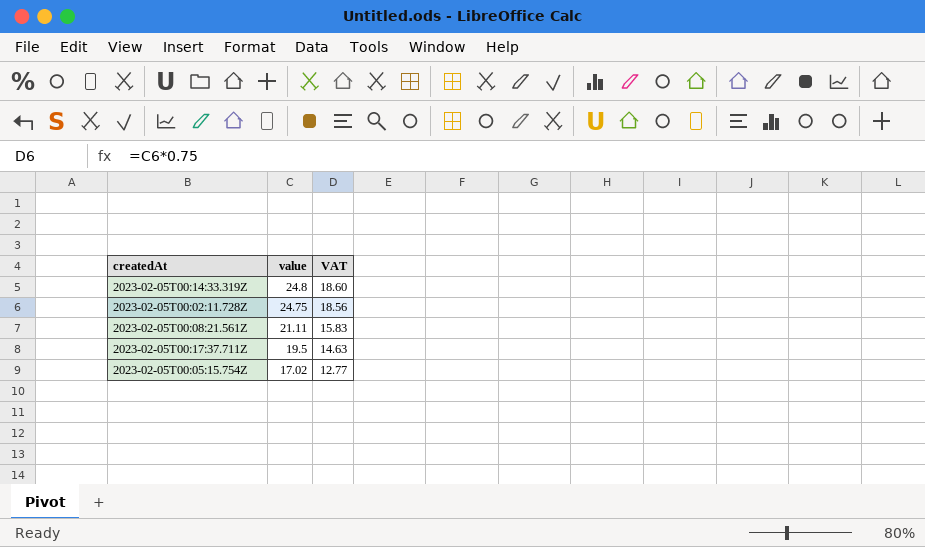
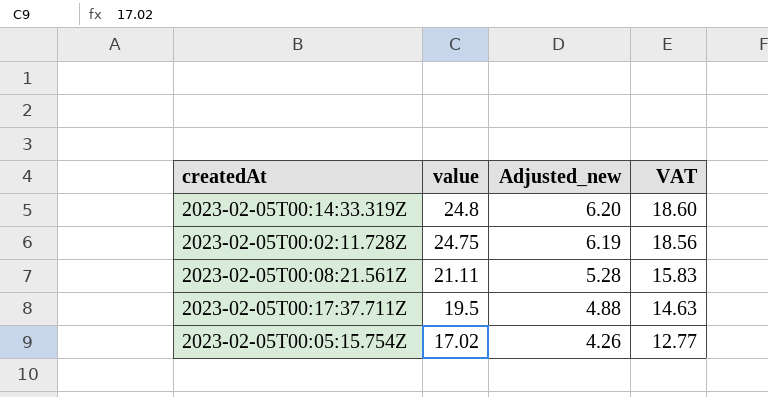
column Adjusted_new | formula: none -> [value] * 0.25

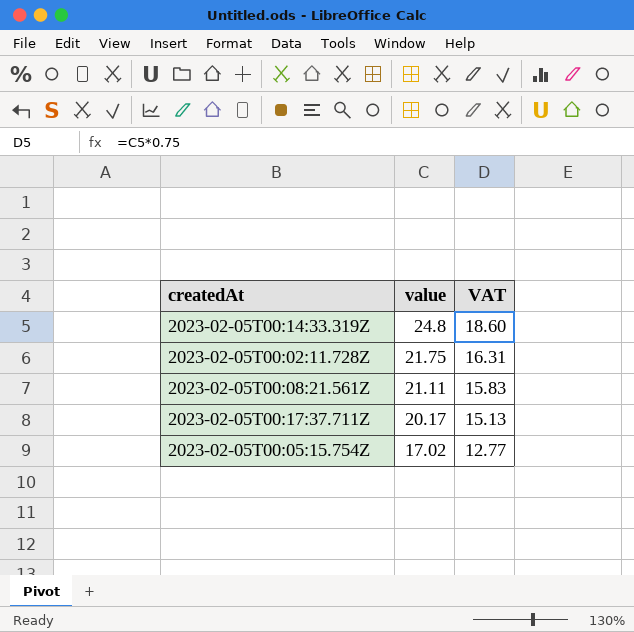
column Adjusted_new | formula: [value] * 0.25 -> none
2023-02-05T00:02:11.728Z | value: 24.75 -> 21.75
2023-02-05T00:02:11.728Z | VAT: 18.56 -> 16.31
2023-02-05T00:17:37.711Z | value: 19.5 -> 20.17
2023-02-05T00:17:37.711Z | VAT: 14.63 -> 15.13

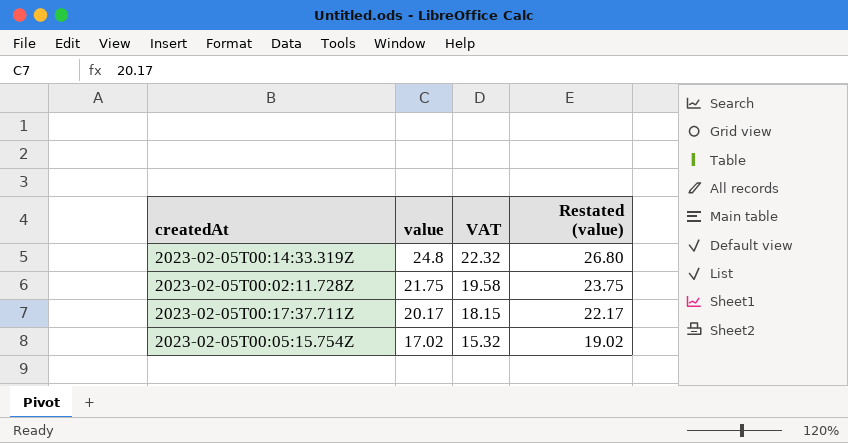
column VAT | formula: [value] * 0.75 -> [value] * 0.9
column Restated (value) | formula: none -> [value] + 2
row 2023-02-05T00:08:21.561Z: 21.11 | 15.83 -> none

